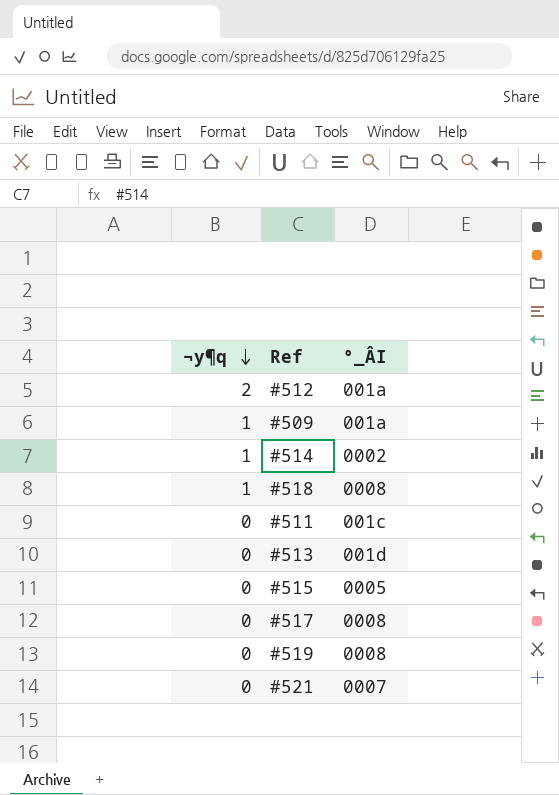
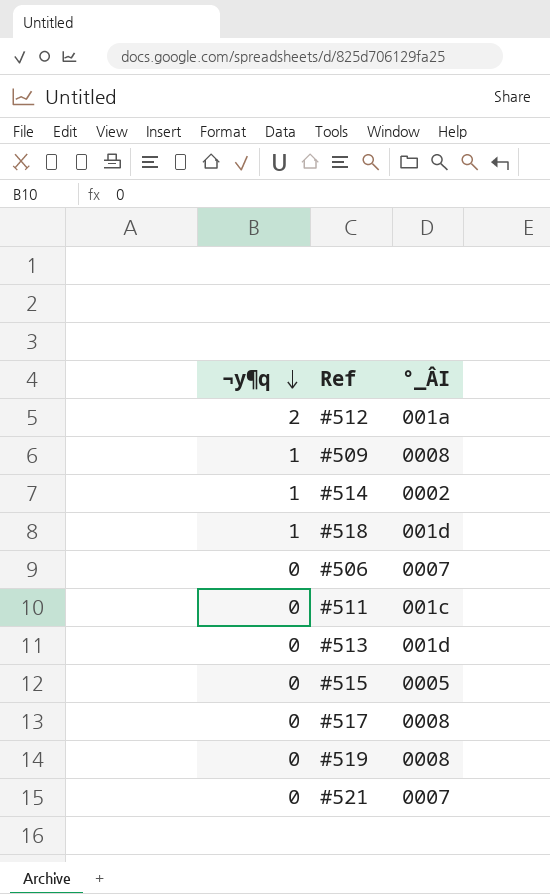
#509 | °_ÂI: 001a -> 0008
#518 | °_ÂI: 0008 -> 001d
row #506: none -> 0 | 0007

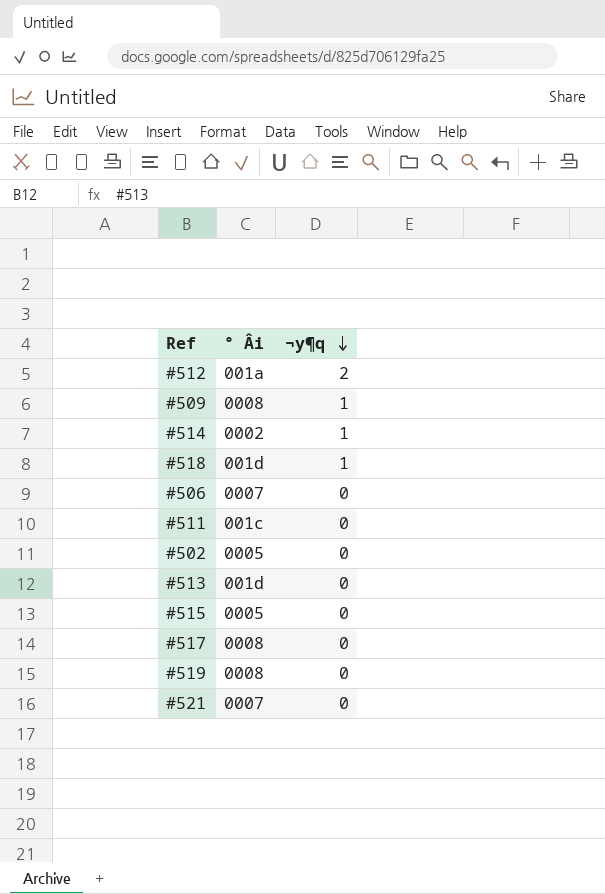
column name: °_ÂI -> ° Âi
column ¬y¶q | position: 1 -> 3
row #502: none -> 0005 | 0

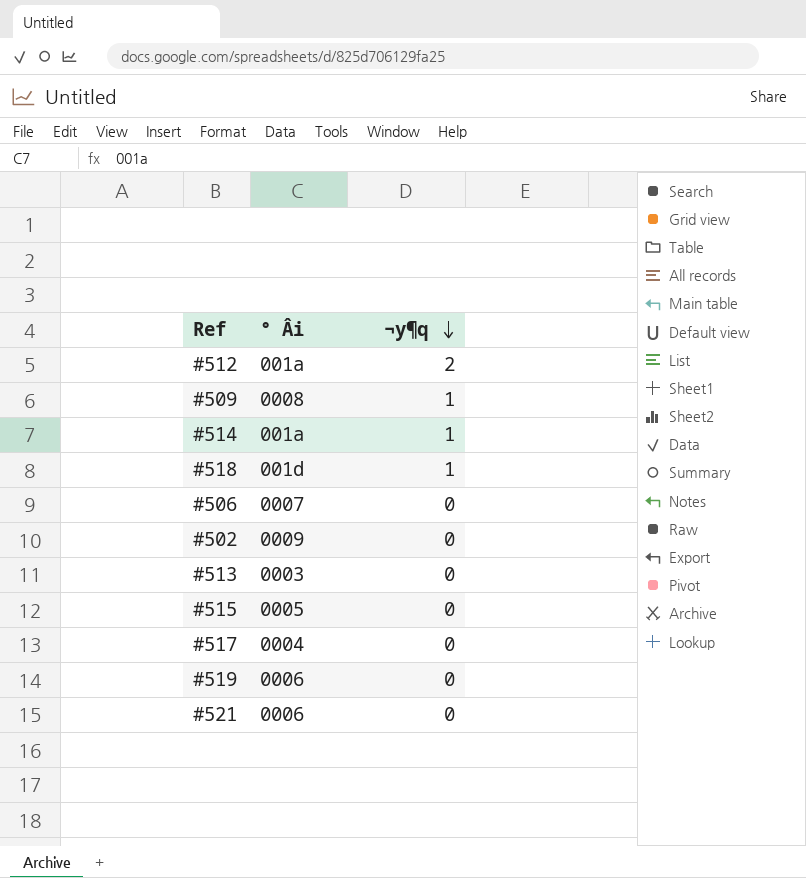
row #511: 001c | 0 -> none
#514 | ° Âi: 0002 -> 001a
#502 | ° Âi: 0005 -> 0009
#513 | ° Âi: 001d -> 0003
#517 | ° Âi: 0008 -> 0004
#519 | ° Âi: 0008 -> 0006
#521 | ° Âi: 0007 -> 0006

